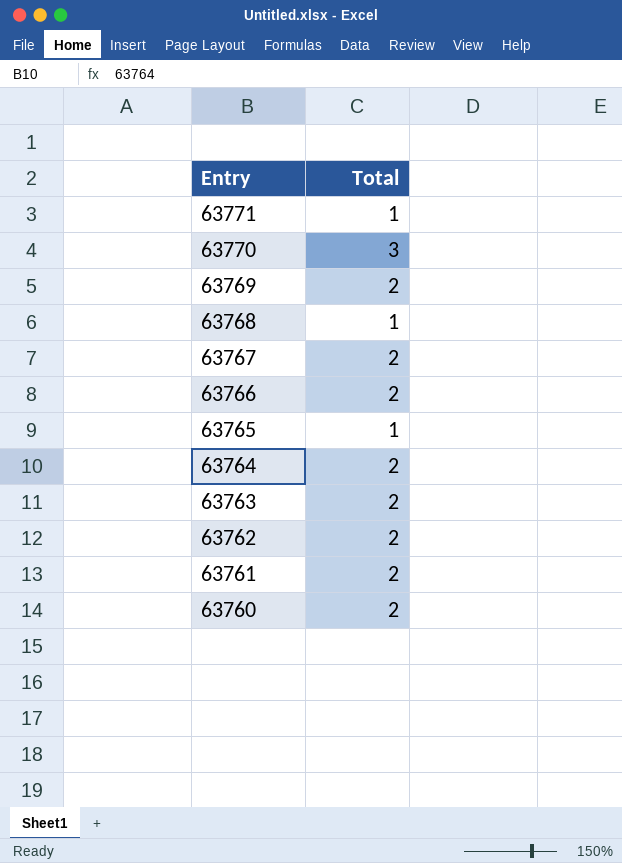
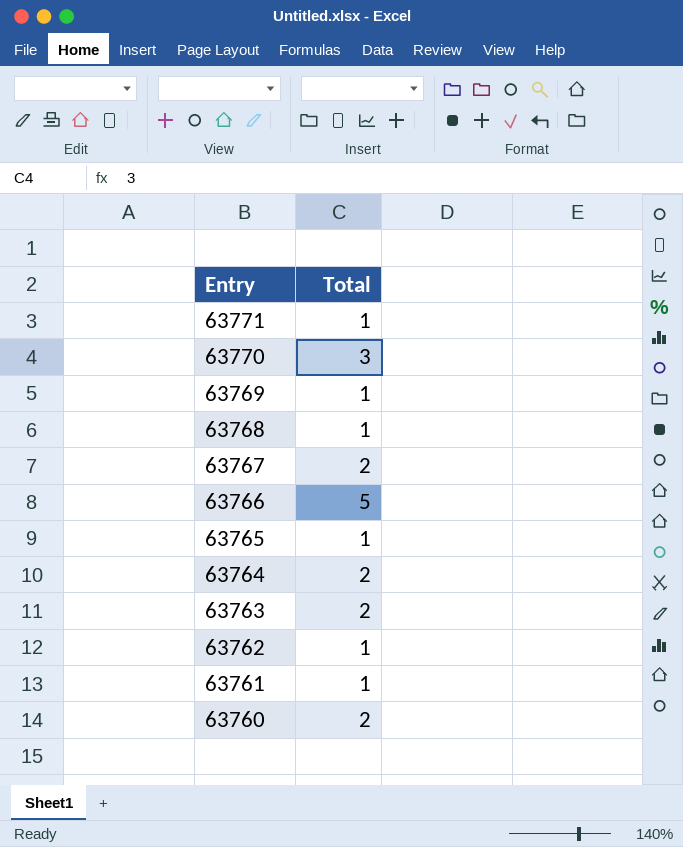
63769 | Total: 2 -> 1
63766 | Total: 2 -> 5
63762 | Total: 2 -> 1
63761 | Total: 2 -> 1

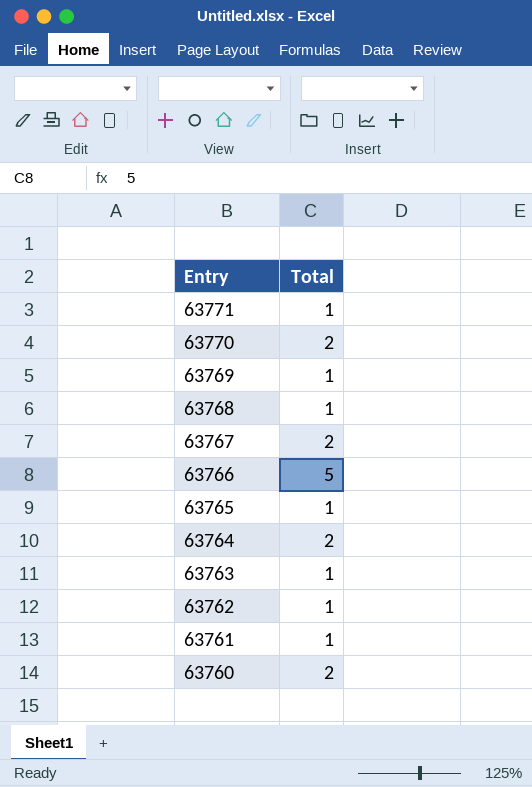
63770 | Total: 3 -> 2
63763 | Total: 2 -> 1

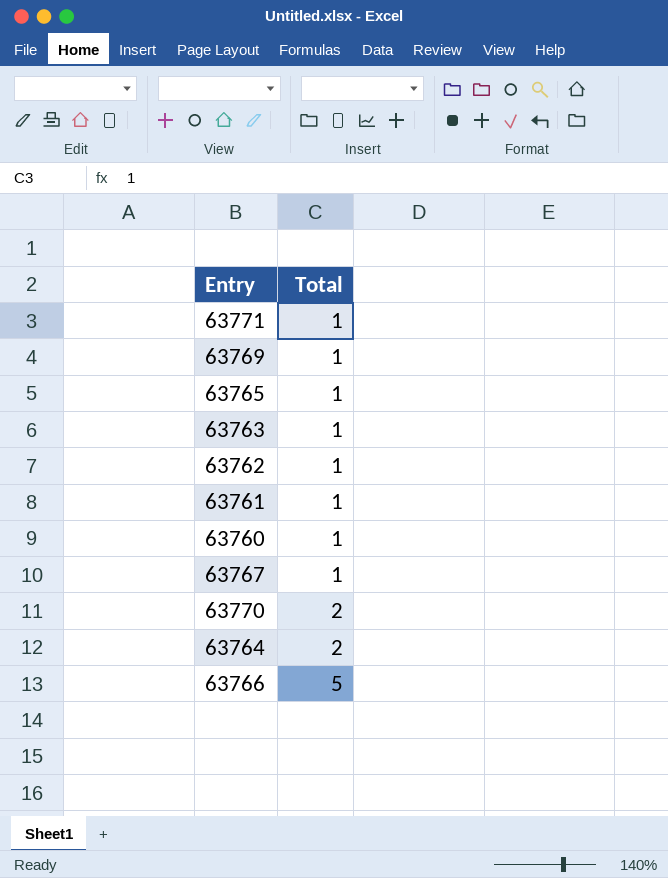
row order: Entry descending -> Total ascending
row 63768: 1 -> none
63760 | Total: 2 -> 1
63767 | Total: 2 -> 1

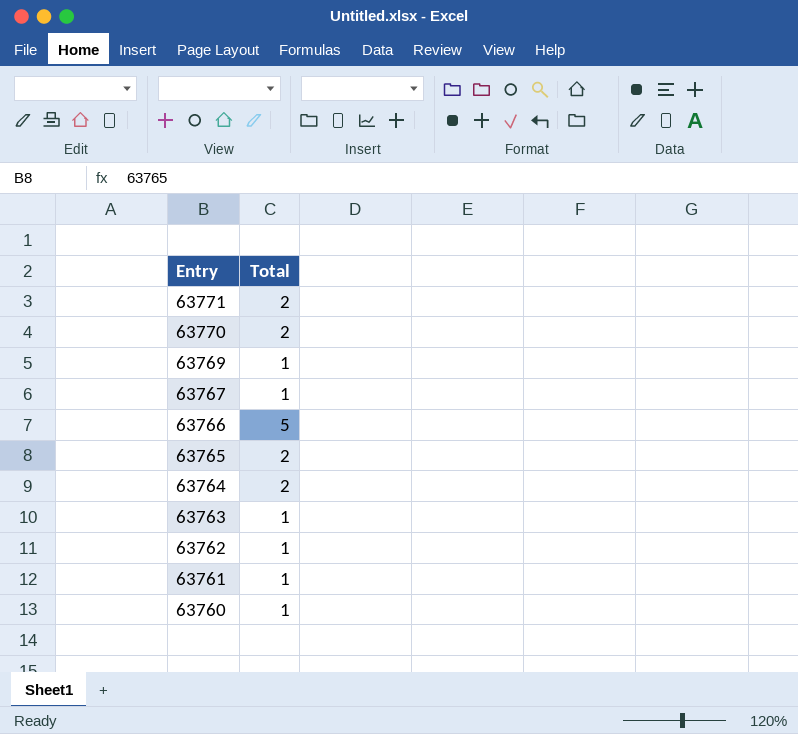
row order: Total ascending -> Entry descending
63771 | Total: 1 -> 2
63765 | Total: 1 -> 2

